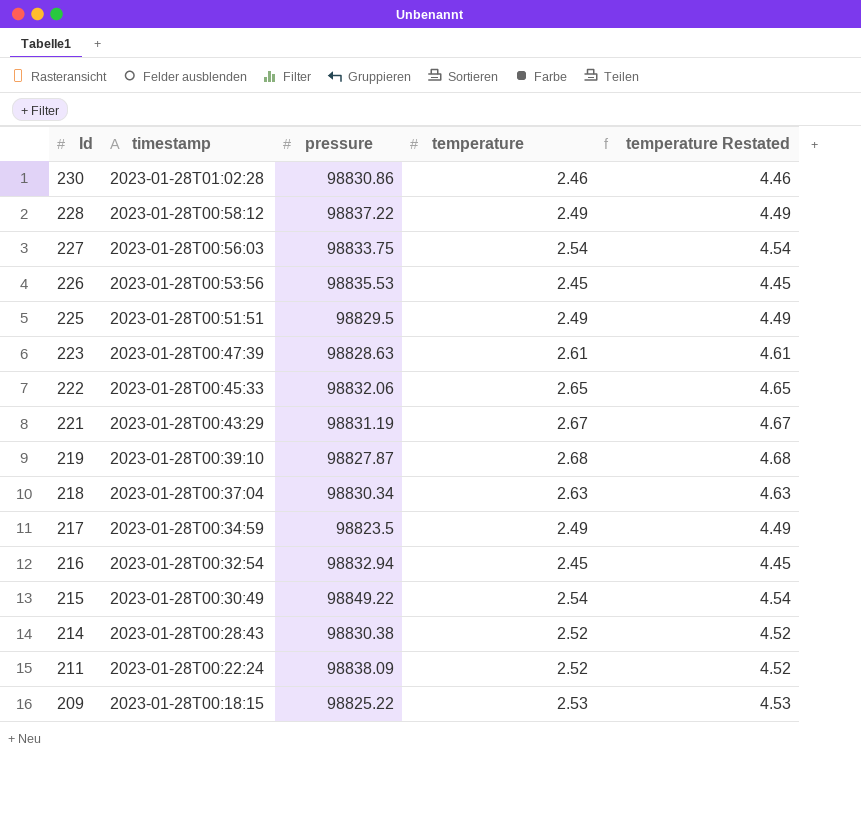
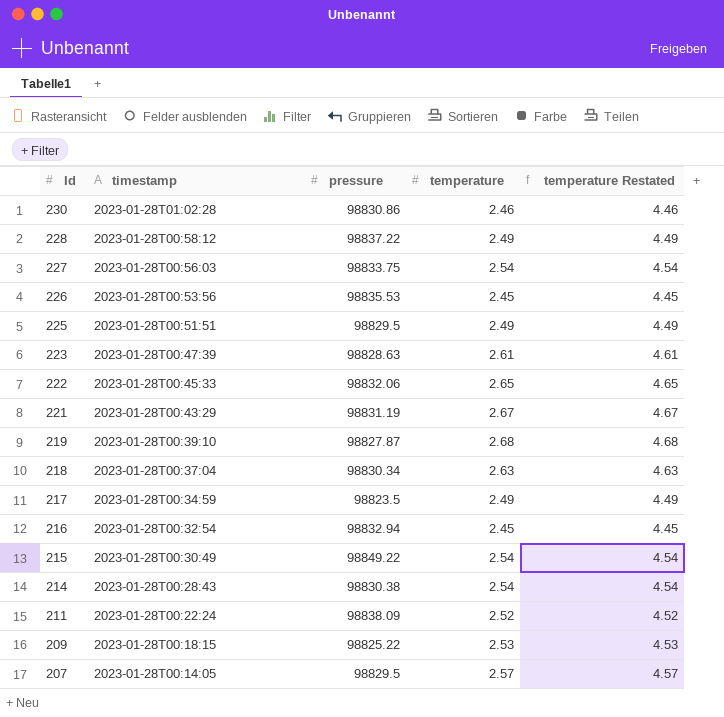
214 | temperature: 2.52 -> 2.54
214 | temperature Restated: 4.52 -> 4.54
row 207: none -> 2023-01-28T00:14:05 | 98829.5 | 2.57 | 4.57

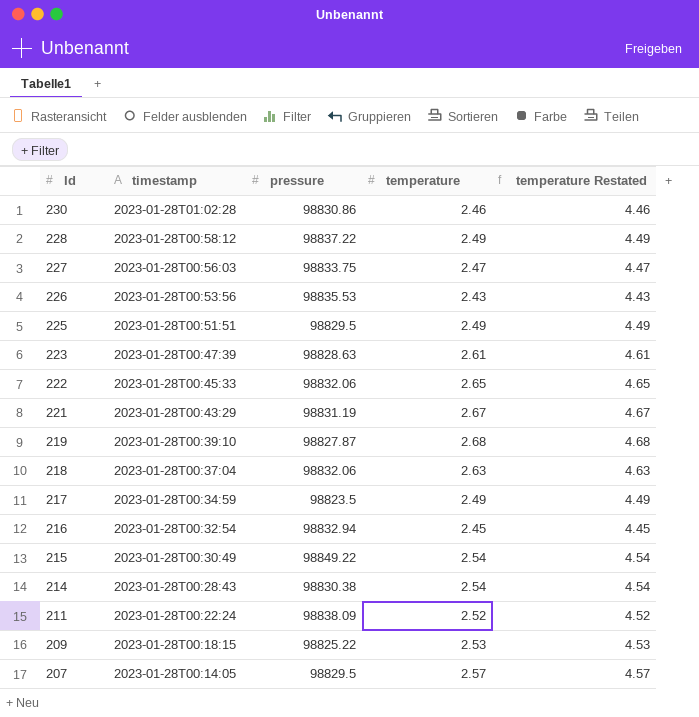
227 | temperature: 2.54 -> 2.47
227 | temperature Restated: 4.54 -> 4.47
226 | temperature: 2.45 -> 2.43
226 | temperature Restated: 4.45 -> 4.43
218 | pressure: 98830.34 -> 98832.06

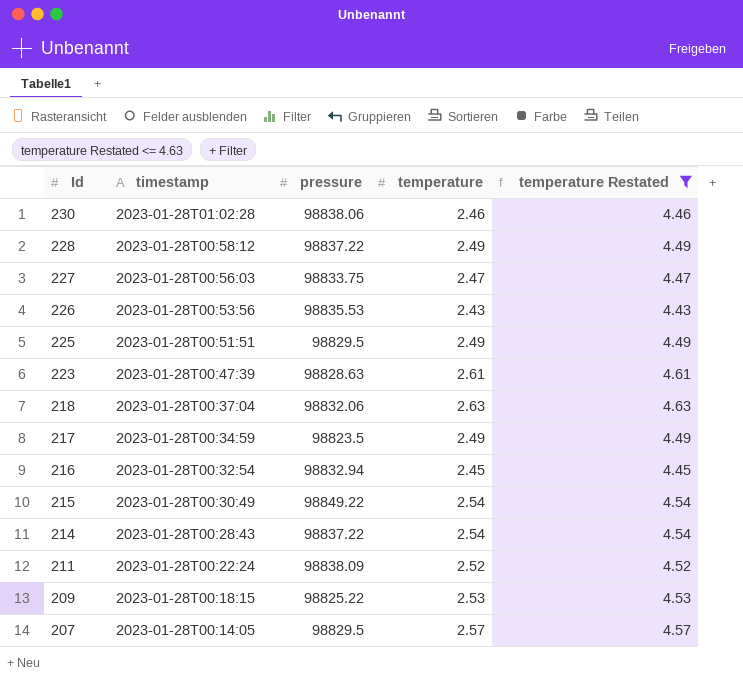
filter: none -> temperature Restated <= 4.63
230 | pressure: 98830.86 -> 98838.06
214 | pressure: 98830.38 -> 98837.22

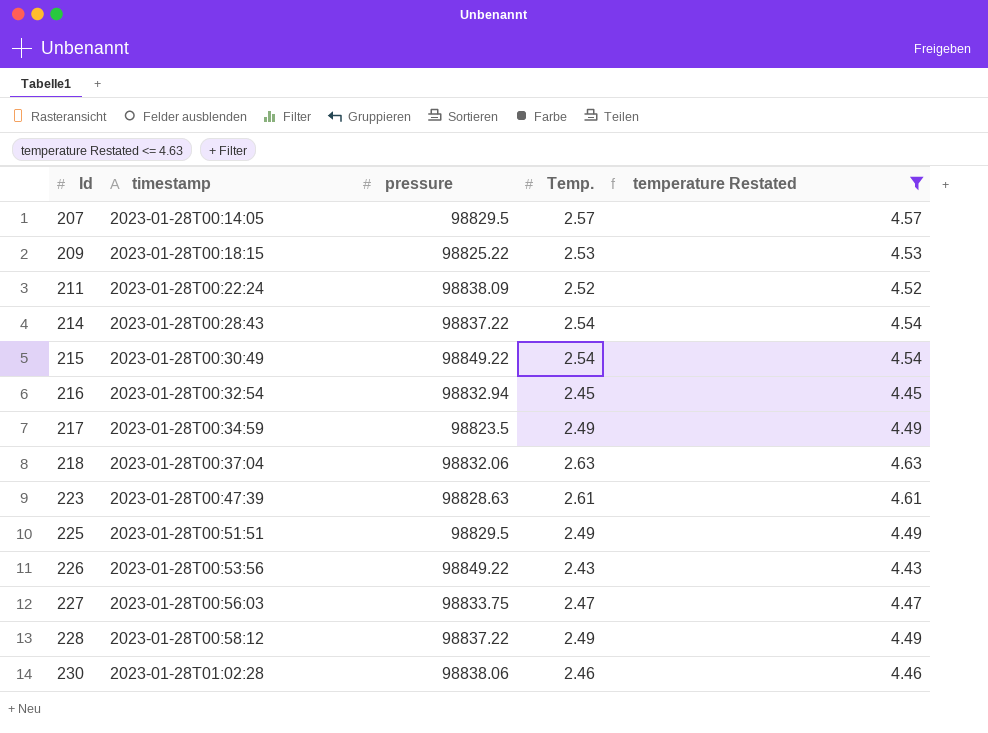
row order: Id descending -> Id ascending
column name: temperature -> Temp.
226 | pressure: 98835.53 -> 98849.22

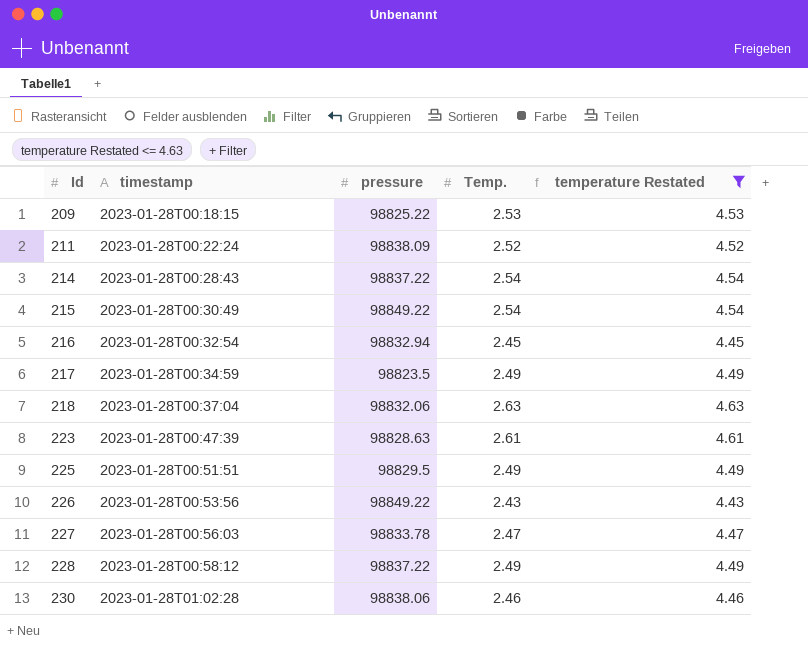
row 207: 2023-01-28T00:14:05 | 98829.5 | 2.57 | 4.57 -> none
227 | pressure: 98833.75 -> 98833.78

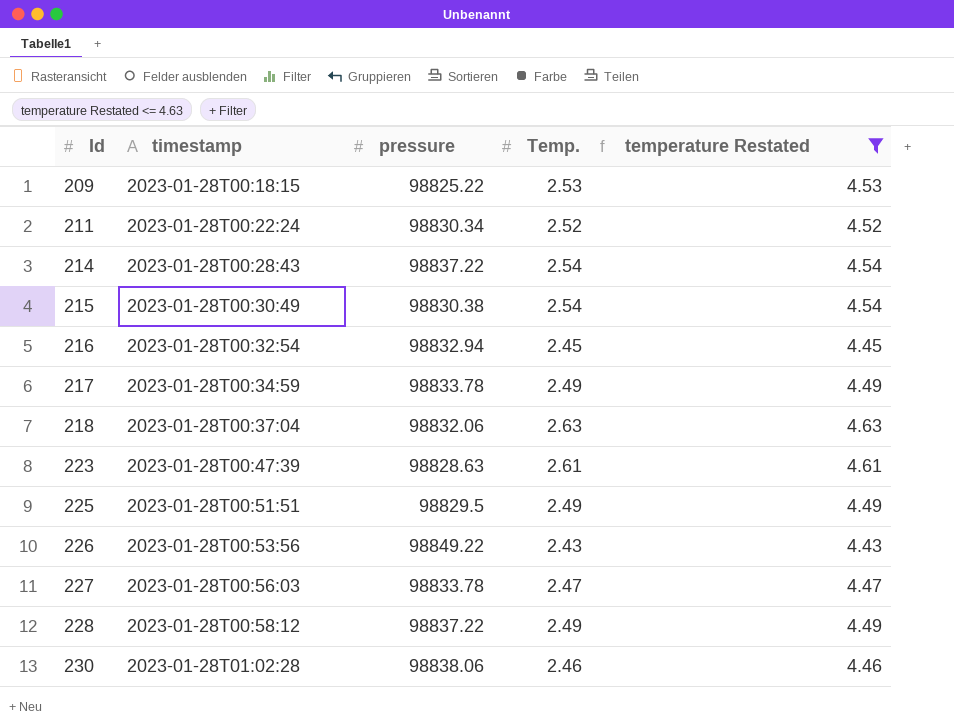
211 | pressure: 98838.09 -> 98830.34
215 | pressure: 98849.22 -> 98830.38
217 | pressure: 98823.5 -> 98833.78

